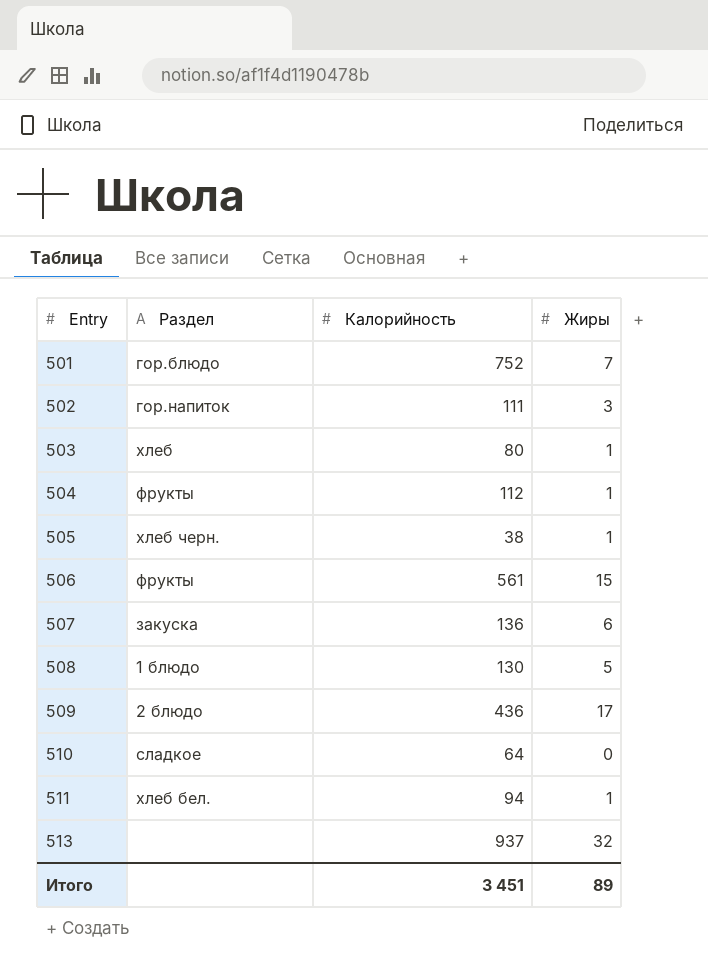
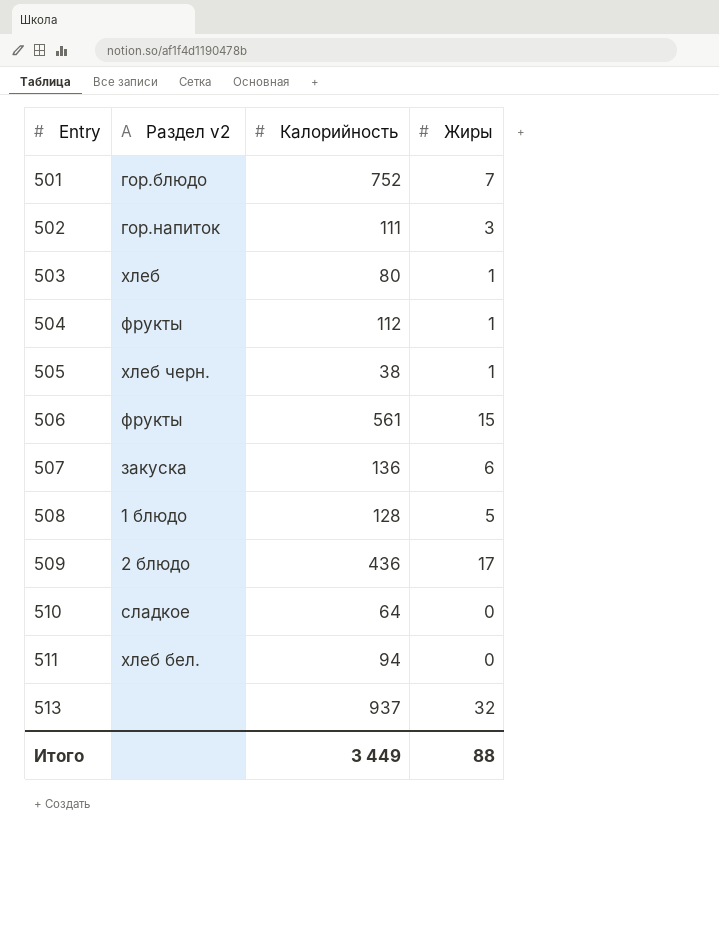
column name: Раздел -> Раздел v2
508 | Калорийность: 130 -> 128
511 | Жиры: 1 -> 0
Итого | Калорийность: 3 451 -> 3 449
Итого | Жиры: 89 -> 88

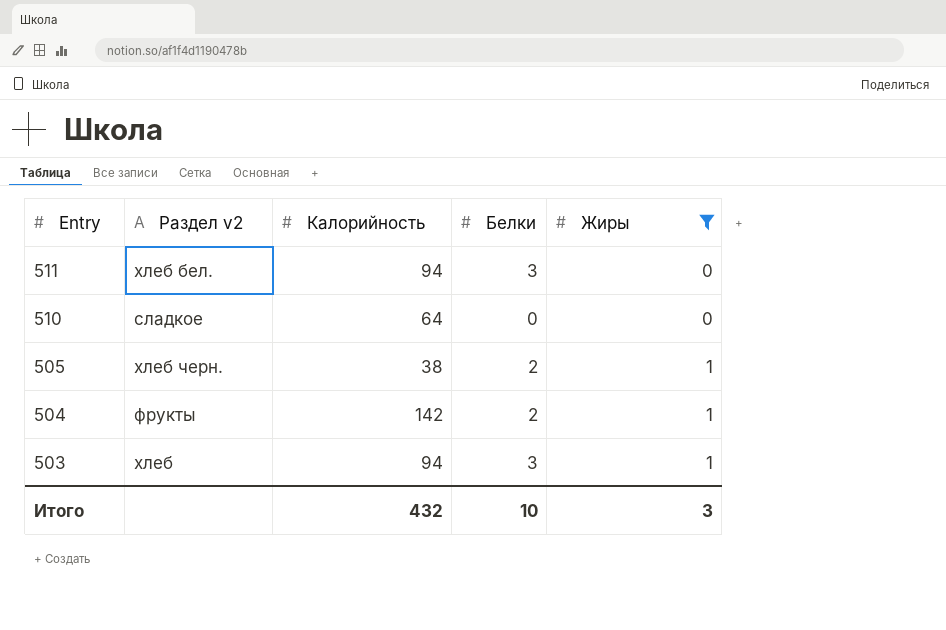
filter: none -> Жиры <= 1
row order: Entry ascending -> Entry descending
column Белки | position: none -> 4
504 | Калорийность: 112 -> 142
503 | Калорийность: 80 -> 94
Итого | Калорийность: 3 449 -> 432
Итого | Жиры: 88 -> 3

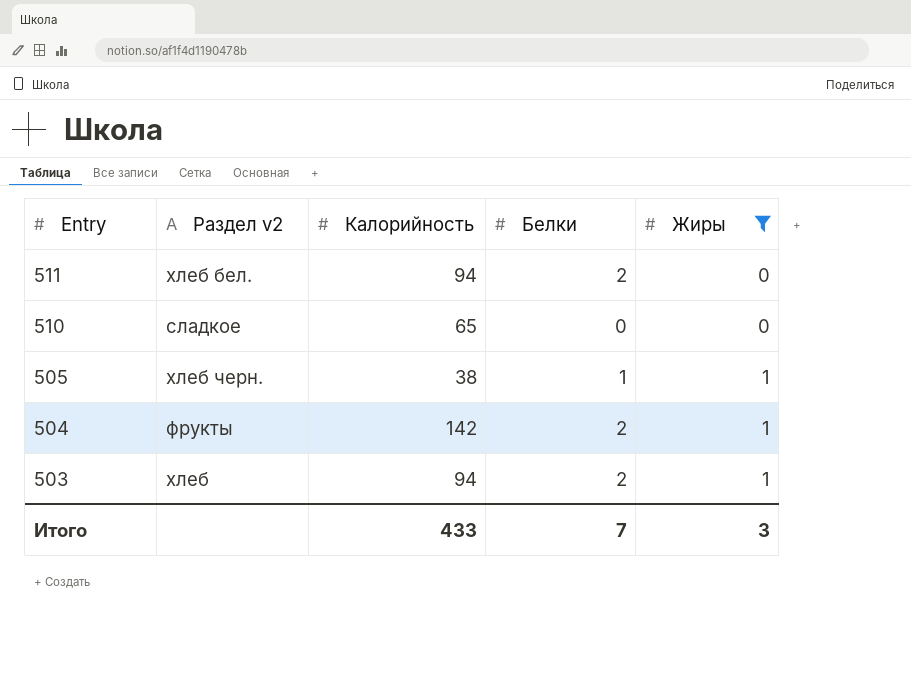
511 | Белки: 3 -> 2
510 | Калорийность: 64 -> 65
505 | Белки: 2 -> 1
503 | Белки: 3 -> 2
Итого | Калорийность: 432 -> 433
Итого | Белки: 10 -> 7

